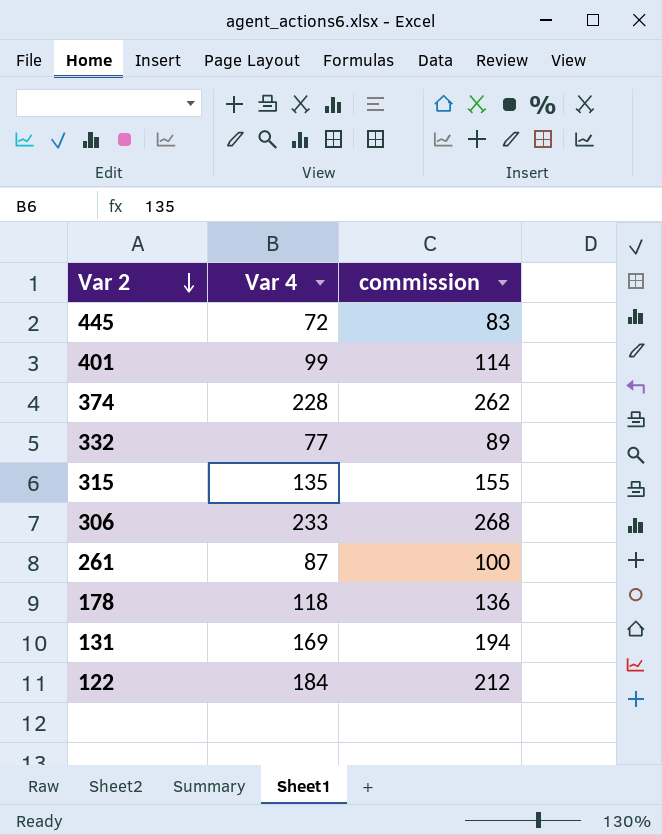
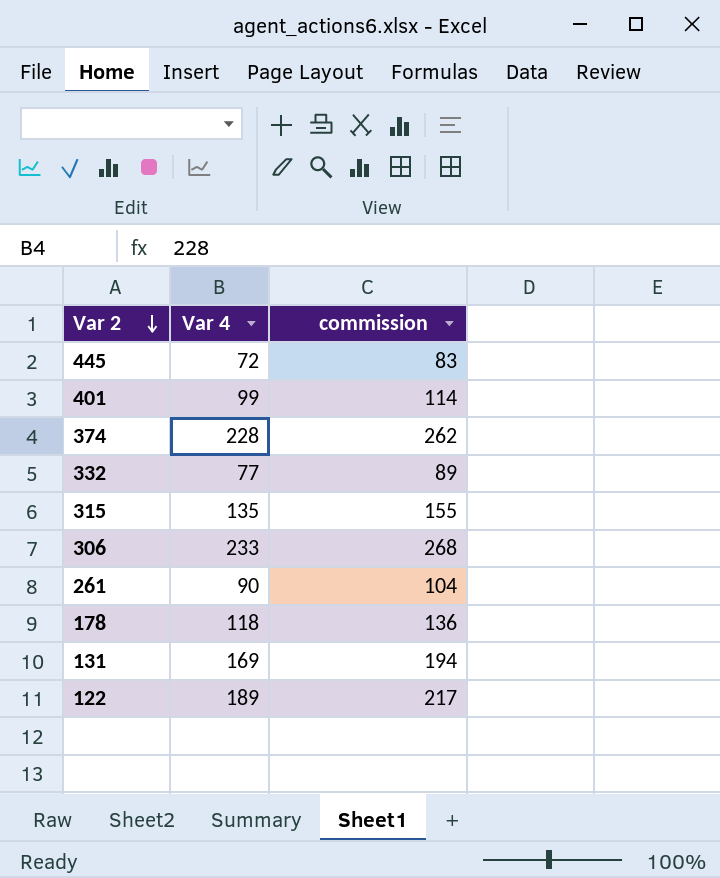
261 | Var 4: 87 -> 90
261 | commission: 100 -> 104
122 | Var 4: 184 -> 189
122 | commission: 212 -> 217

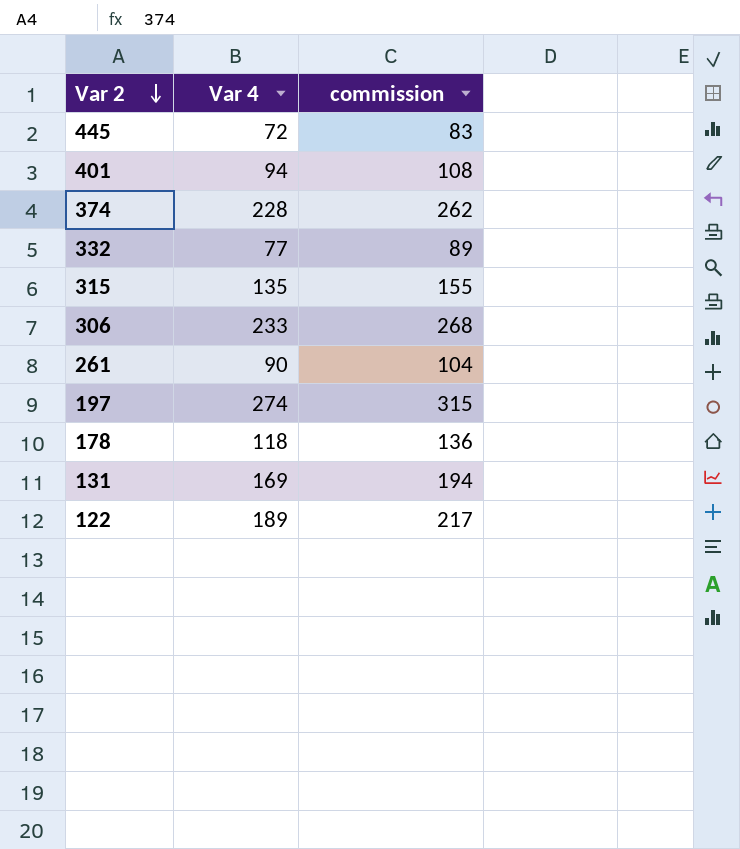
401 | Var 4: 99 -> 94
401 | commission: 114 -> 108
row 197: none -> 274 | 315

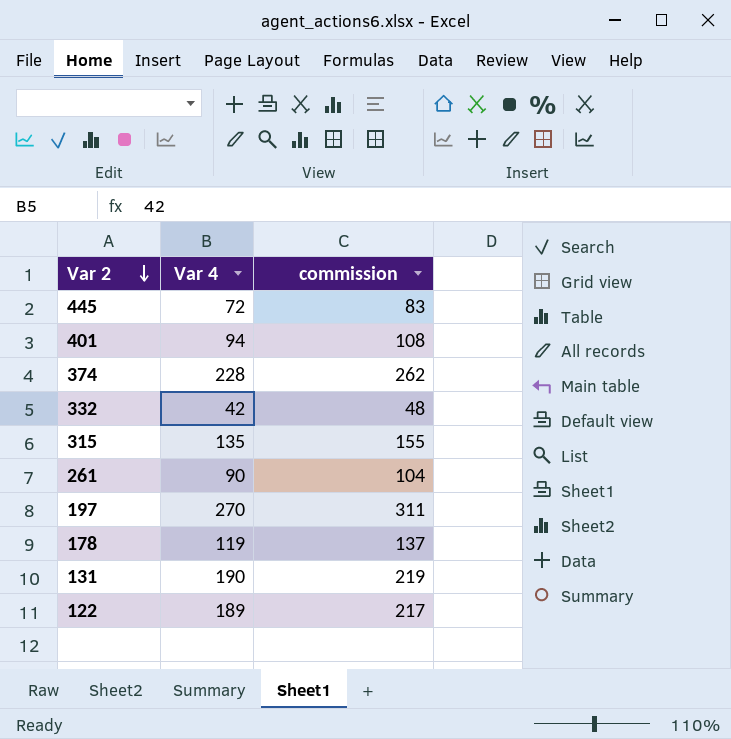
row 306: 233 | 268 -> none
332 | Var 4: 77 -> 42
332 | commission: 89 -> 48
197 | Var 4: 274 -> 270
197 | commission: 315 -> 311
178 | Var 4: 118 -> 119
178 | commission: 136 -> 137
131 | Var 4: 169 -> 190
131 | commission: 194 -> 219

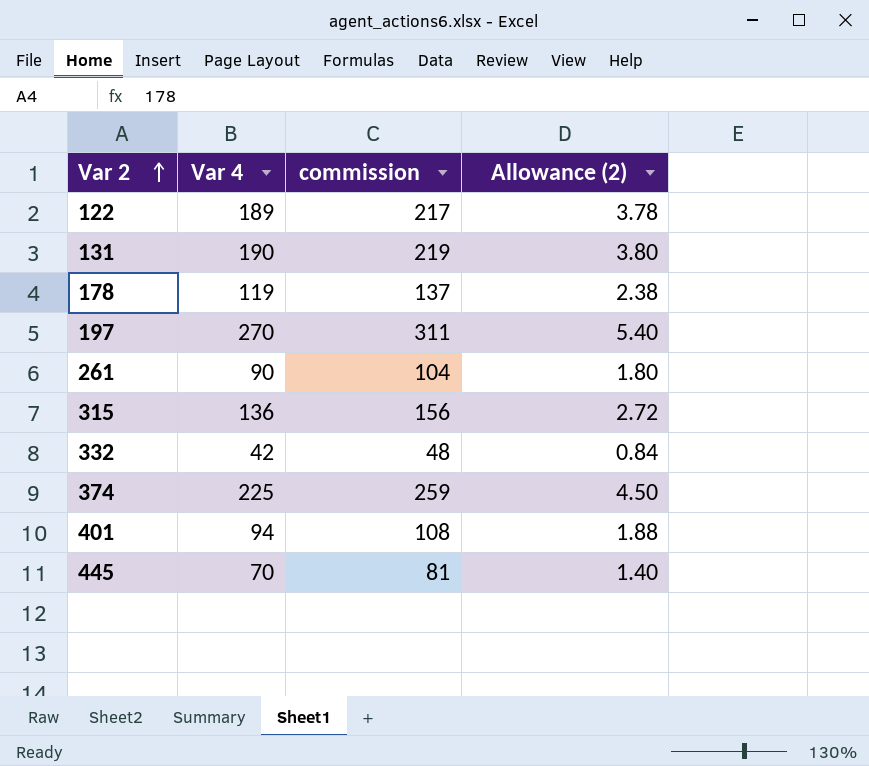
row order: Var 2 descending -> Var 2 ascending
column Allowance (2) | formula: none -> [Var 4] * 0.02
315 | Var 4: 135 -> 136
315 | commission: 155 -> 156
374 | Var 4: 228 -> 225
374 | commission: 262 -> 259
445 | Var 4: 72 -> 70
445 | commission: 83 -> 81

